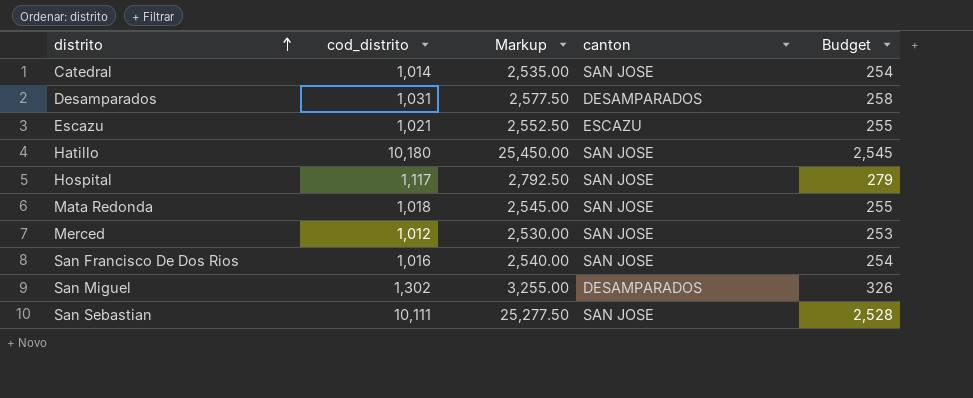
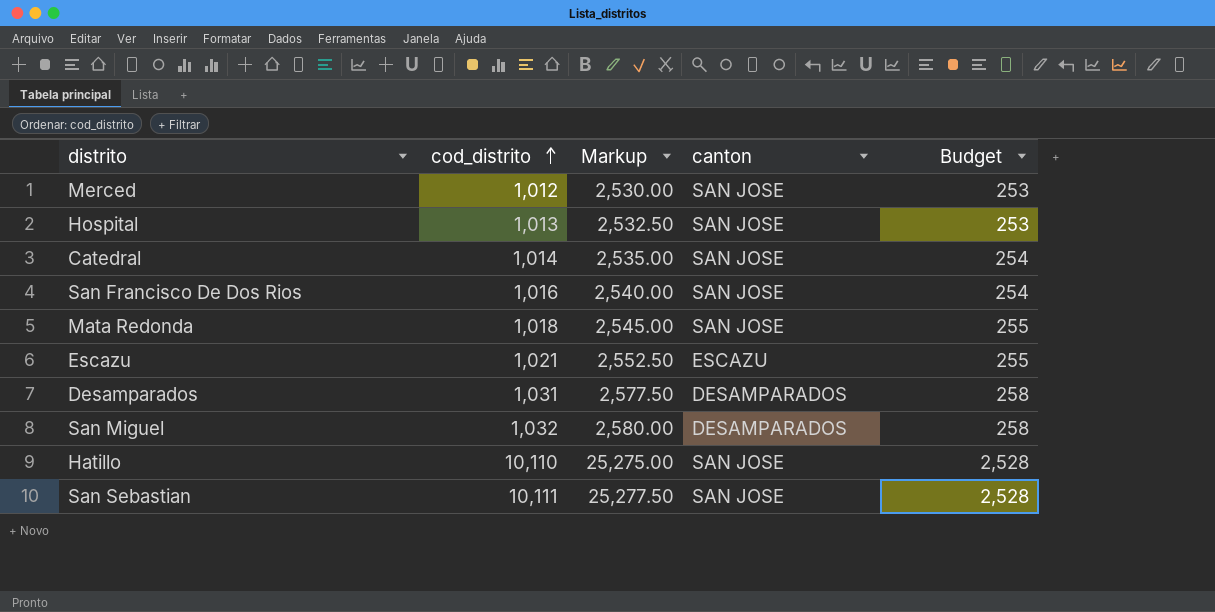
row order: distrito ascending -> cod_distrito ascending
Hospital | cod_distrito: 1,117 -> 1,013
Hospital | Markup: 2,792.50 -> 2,532.50
Hospital | Budget: 279 -> 253
San Miguel | cod_distrito: 1,302 -> 1,032
San Miguel | Markup: 3,255.00 -> 2,580.00
San Miguel | Budget: 326 -> 258
Hatillo | cod_distrito: 10,180 -> 10,110
Hatillo | Markup: 25,450.00 -> 25,275.00
Hatillo | Budget: 2,545 -> 2,528

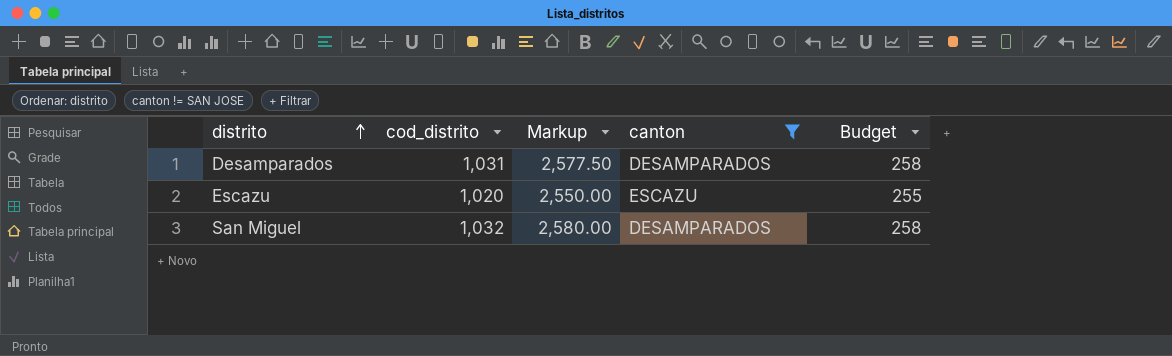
filter: none -> canton != SAN JOSE
row order: cod_distrito ascending -> distrito ascending
Escazu | cod_distrito: 1,021 -> 1,020
Escazu | Markup: 2,552.50 -> 2,550.00

